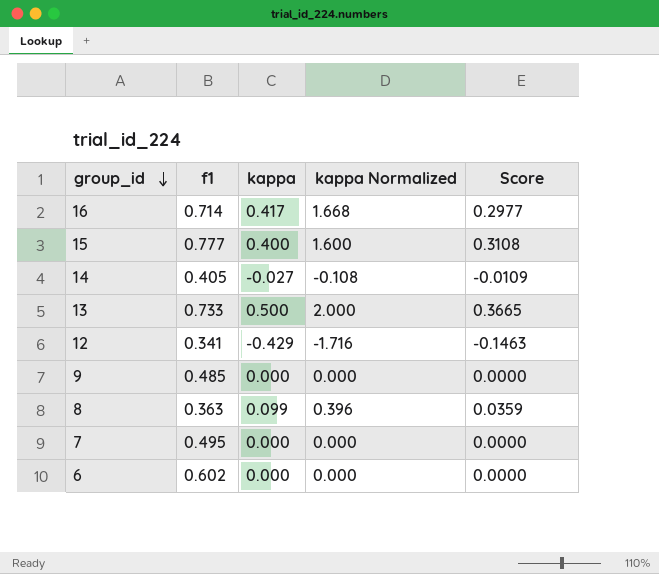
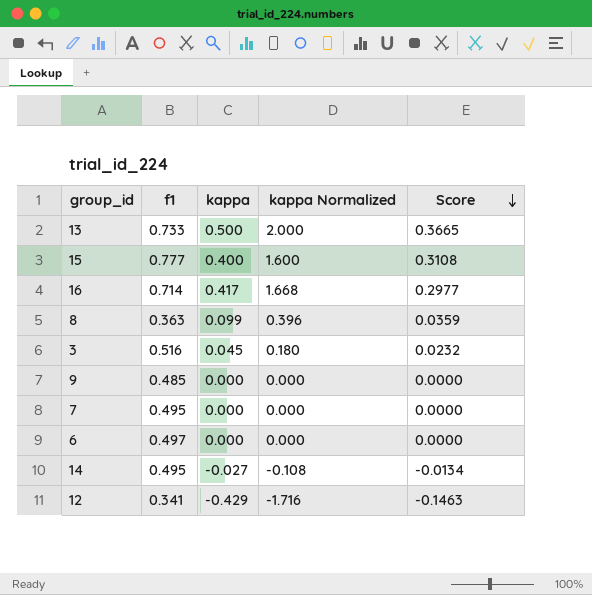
row order: group_id descending -> Score descending
row 3: none -> 0.516 | 0.045 | 0.180 | 0.0232
6 | f1: 0.602 -> 0.497
14 | f1: 0.405 -> 0.495
14 | Score: -0.0109 -> -0.0134

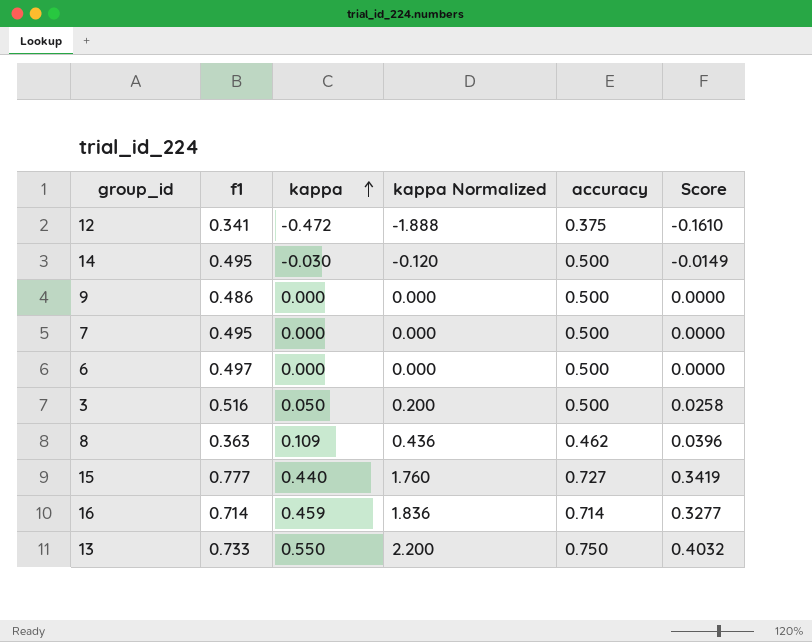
row order: Score descending -> kappa ascending
column accuracy | position: none -> 5
12 | kappa: -0.429 -> -0.472
12 | kappa Normalized: -1.716 -> -1.888
12 | Score: -0.1463 -> -0.1610
14 | kappa: -0.027 -> -0.030
14 | kappa Normalized: -0.108 -> -0.120
14 | Score: -0.0134 -> -0.0149
9 | f1: 0.485 -> 0.486
3 | kappa: 0.045 -> 0.050
3 | kappa Normalized: 0.180 -> 0.200
3 | Score: 0.0232 -> 0.0258
8 | kappa: 0.099 -> 0.109
8 | kappa Normalized: 0.396 -> 0.436
8 | Score: 0.0359 -> 0.0396
15 | kappa: 0.400 -> 0.440
15 | kappa Normalized: 1.600 -> 1.760
15 | Score: 0.3108 -> 0.3419
16 | kappa: 0.417 -> 0.459
16 | kappa Normalized: 1.668 -> 1.836
16 | Score: 0.2977 -> 0.3277
13 | kappa: 0.500 -> 0.550
13 | kappa Normalized: 2.000 -> 2.200
13 | Score: 0.3665 -> 0.4032

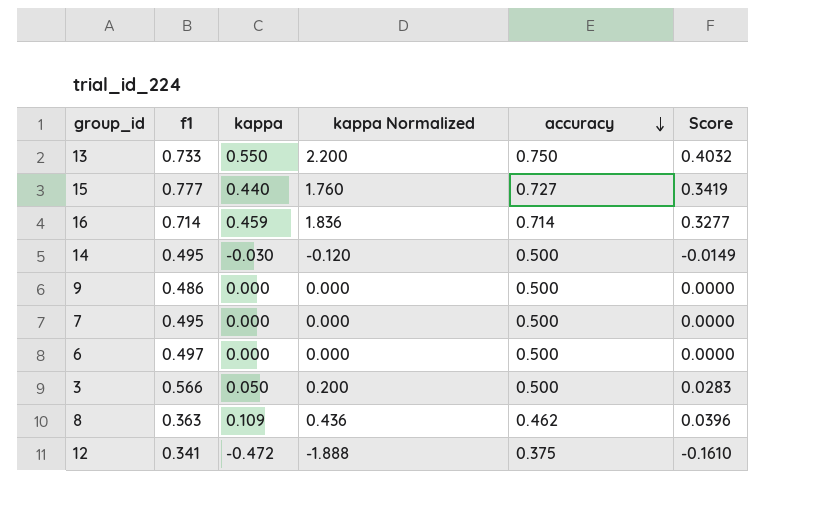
row order: kappa ascending -> accuracy descending
3 | f1: 0.516 -> 0.566
3 | Score: 0.0258 -> 0.0283

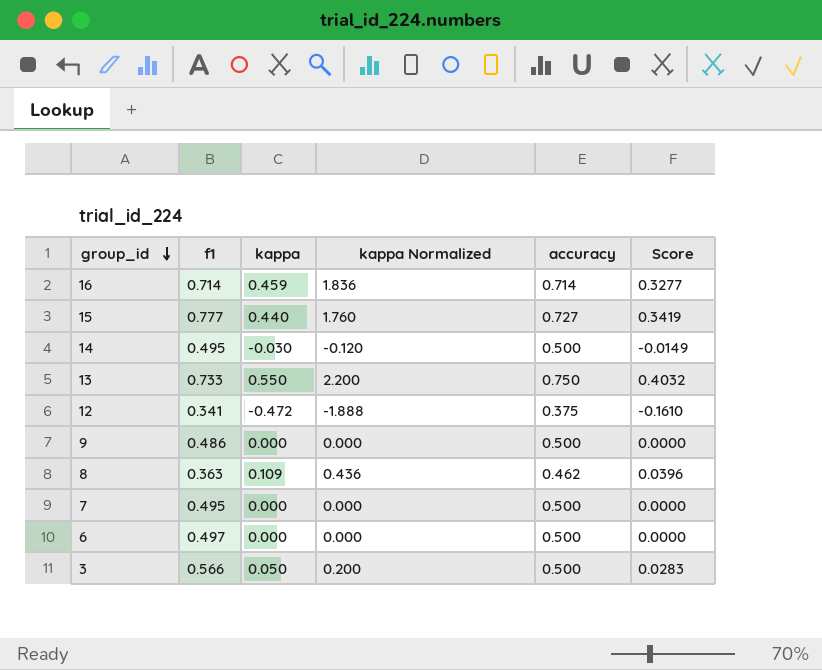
row order: accuracy descending -> group_id descending

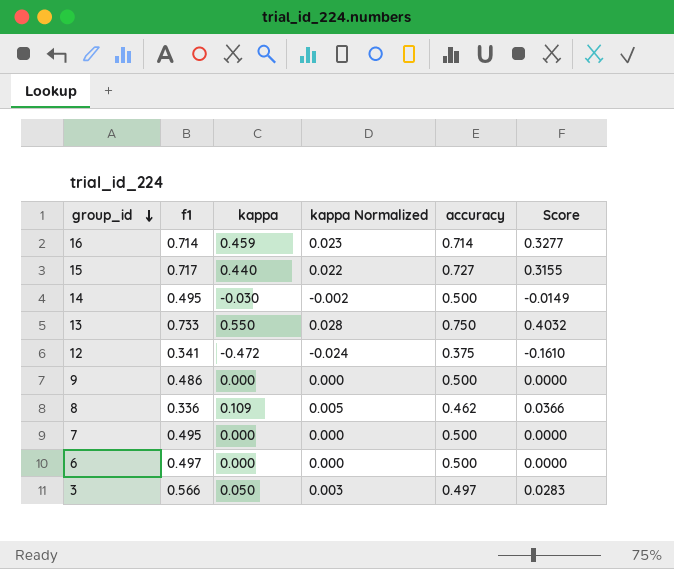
column kappa Normalized | formula: [kappa] * 4 -> [kappa] * 0.05
15 | f1: 0.777 -> 0.717
15 | Score: 0.3419 -> 0.3155
8 | f1: 0.363 -> 0.336
8 | Score: 0.0396 -> 0.0366
3 | accuracy: 0.500 -> 0.497

